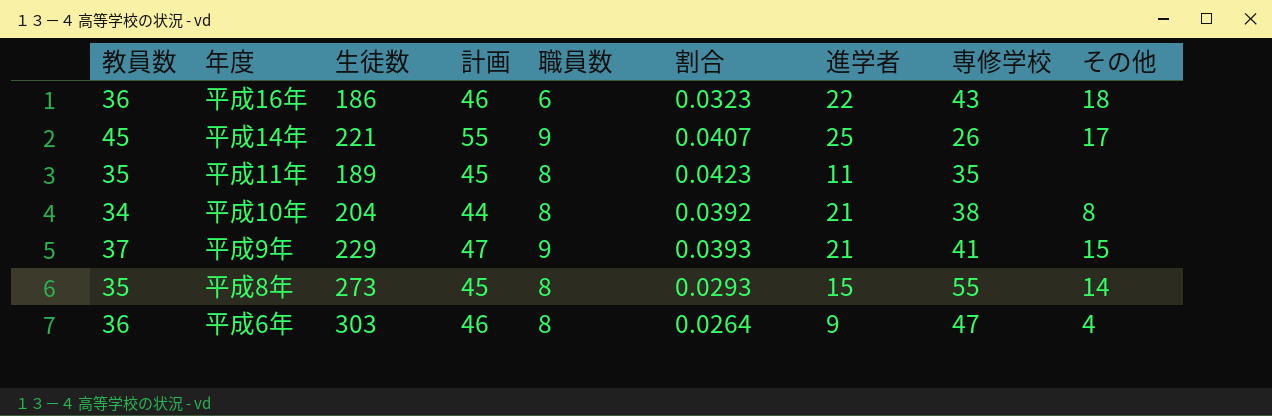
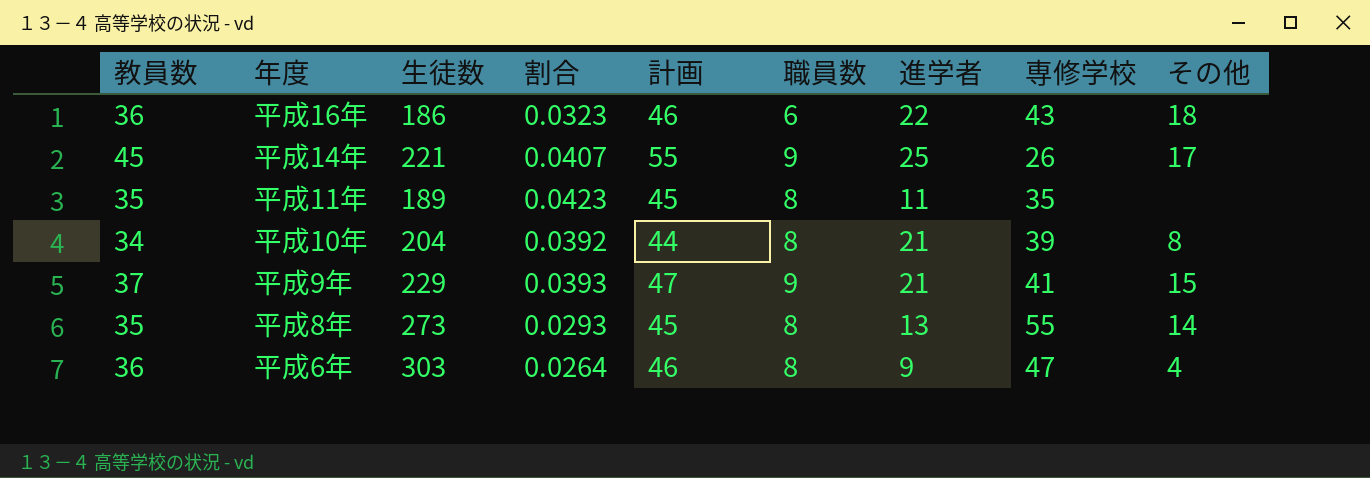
column 割合 | position: 6 -> 4
平成10年 | 専修学校: 38 -> 39
平成8年 | 進学者: 15 -> 13

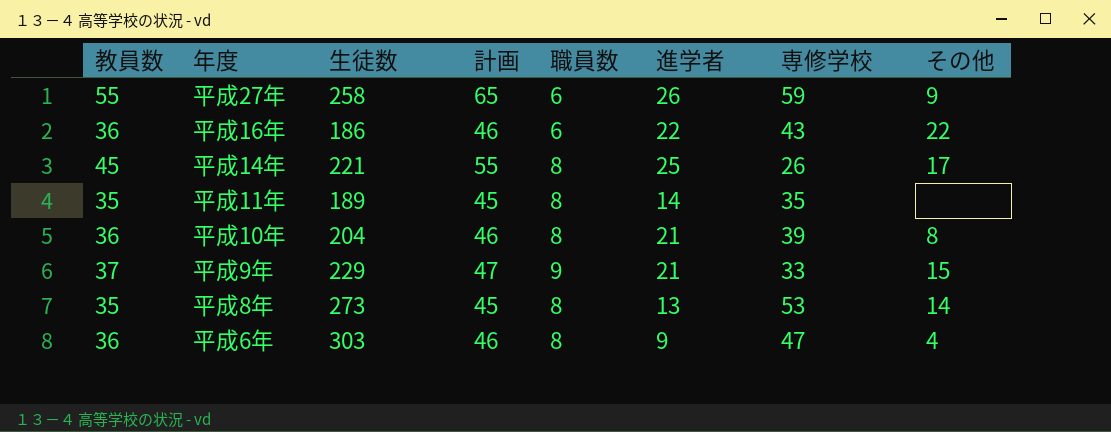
column 割合 | formula: [職員数] / [生徒数] -> none
row 平成27年: none -> 55 | 258 | 65 | 6 | 26 | 59 | 9
平成16年 | その他: 18 -> 22
平成14年 | 職員数: 9 -> 8
平成11年 | 進学者: 11 -> 14
平成10年 | 教員数: 34 -> 36
平成10年 | 計画: 44 -> 46
平成9年 | 専修学校: 41 -> 33
平成8年 | 専修学校: 55 -> 53

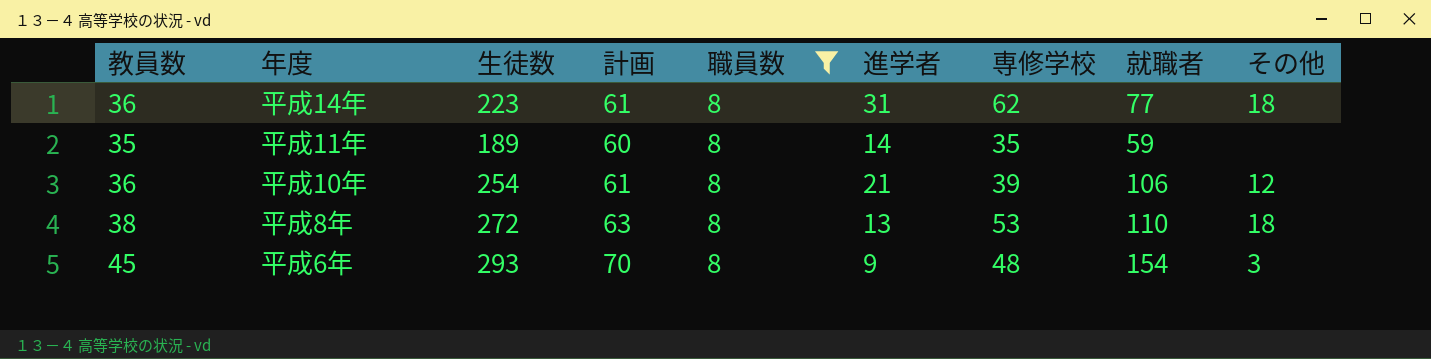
filter: none -> 職員数 = 8
column 計画 | formula: [教員数] + 10 -> [教員数] + 25
column 就職者 | position: none -> 8
平成14年 | 教員数: 45 -> 36
平成14年 | 生徒数: 221 -> 223
平成14年 | 進学者: 25 -> 31
平成14年 | 専修学校: 26 -> 62
平成14年 | その他: 17 -> 18
平成10年 | 生徒数: 204 -> 254
平成10年 | その他: 8 -> 12
平成8年 | 教員数: 35 -> 38
平成8年 | 生徒数: 273 -> 272
平成8年 | その他: 14 -> 18
平成6年 | 教員数: 36 -> 45
平成6年 | 生徒数: 303 -> 293
平成6年 | 専修学校: 47 -> 48
平成6年 | その他: 4 -> 3

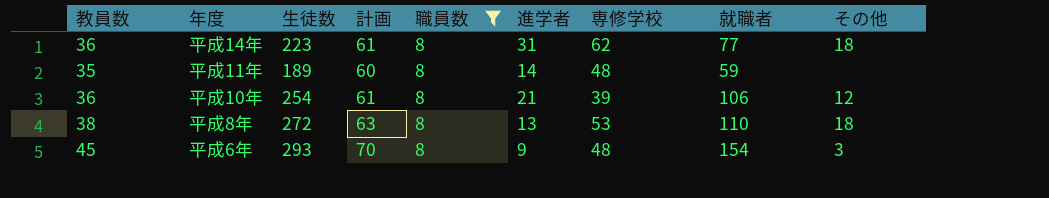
平成11年 | 専修学校: 35 -> 48

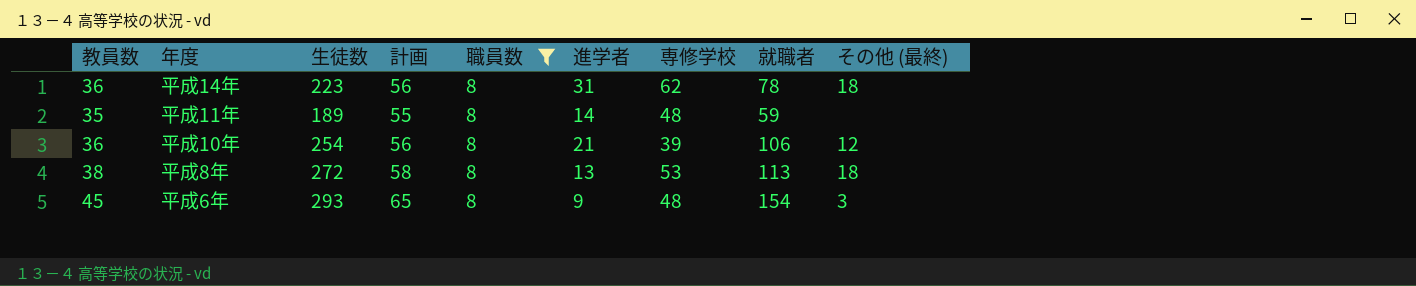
column 計画 | formula: [教員数] + 25 -> [教員数] + 20
column name: その他 -> その他 (最終)
平成14年 | 就職者: 77 -> 78
平成8年 | 就職者: 110 -> 113

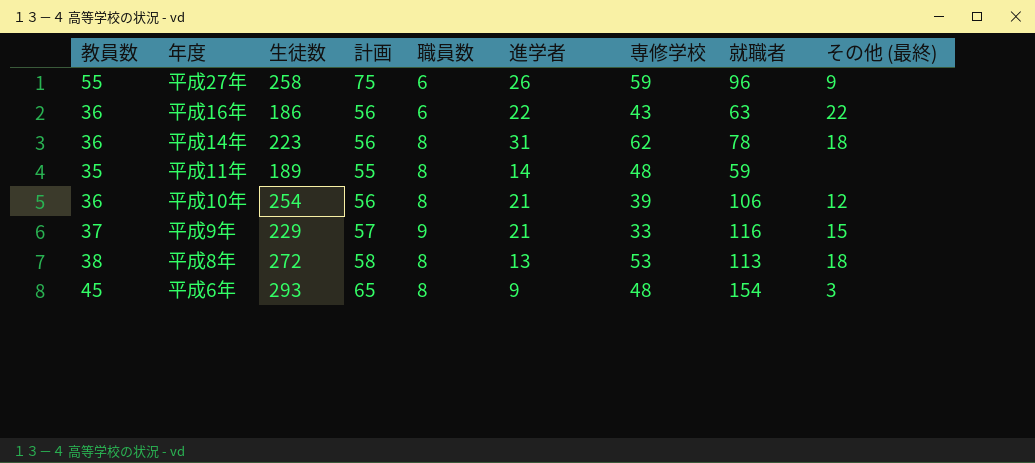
filter: 職員数 = 8 -> none

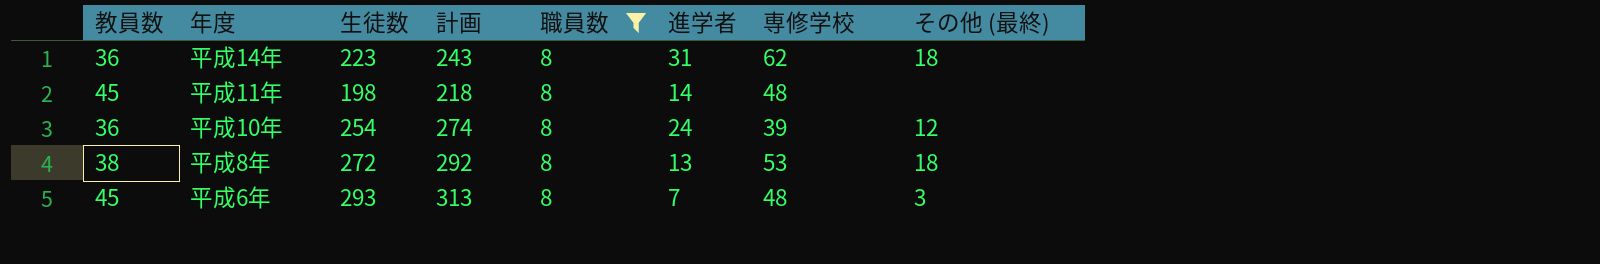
filter: none -> 職員数 = 8
column 就職者 | position: 8 -> none
column 計画 | formula: [教員数] + 20 -> [生徒数] + 20
平成11年 | 教員数: 35 -> 45
平成11年 | 生徒数: 189 -> 198
平成10年 | 進学者: 21 -> 24
平成6年 | 進学者: 9 -> 7

